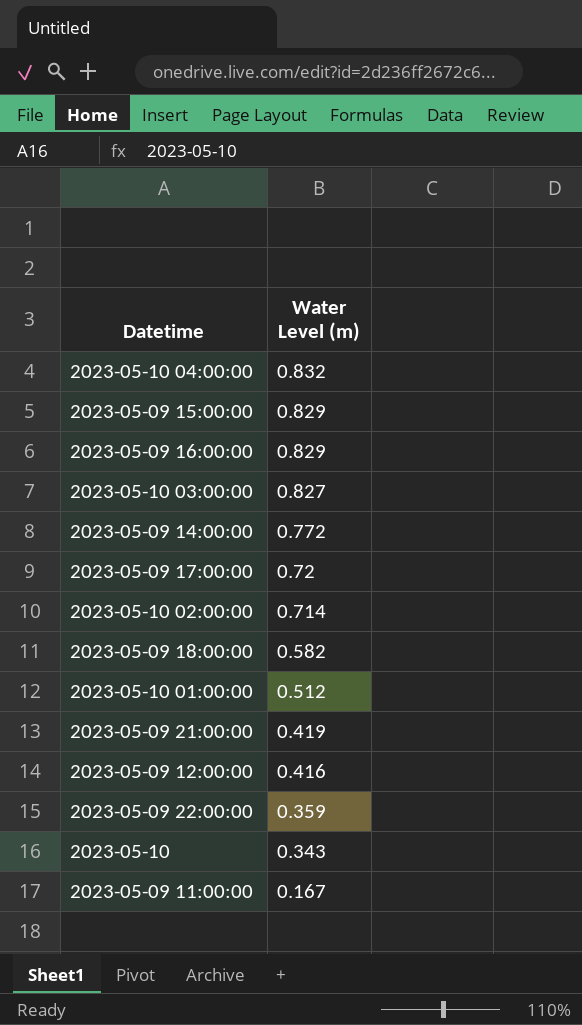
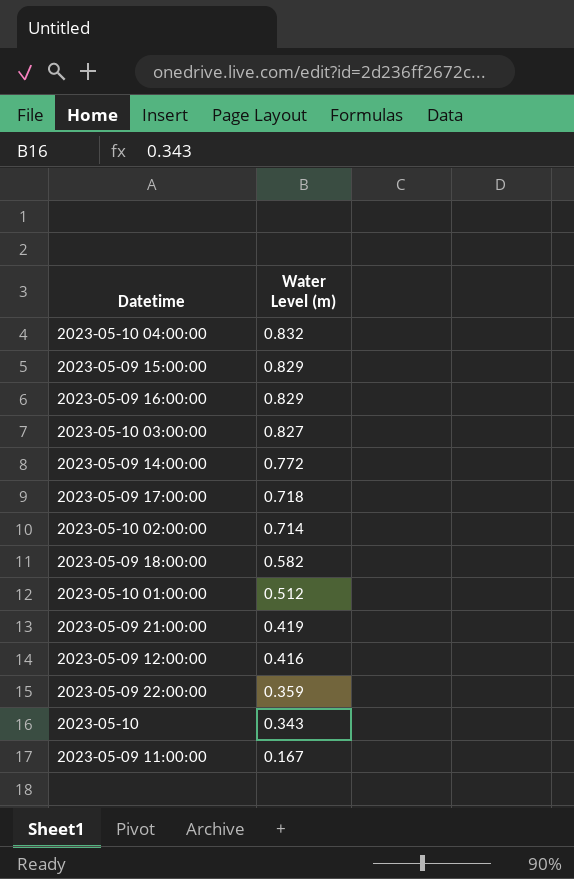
2023-05-09 17:00:00 | Water Level (m): 0.72 -> 0.718

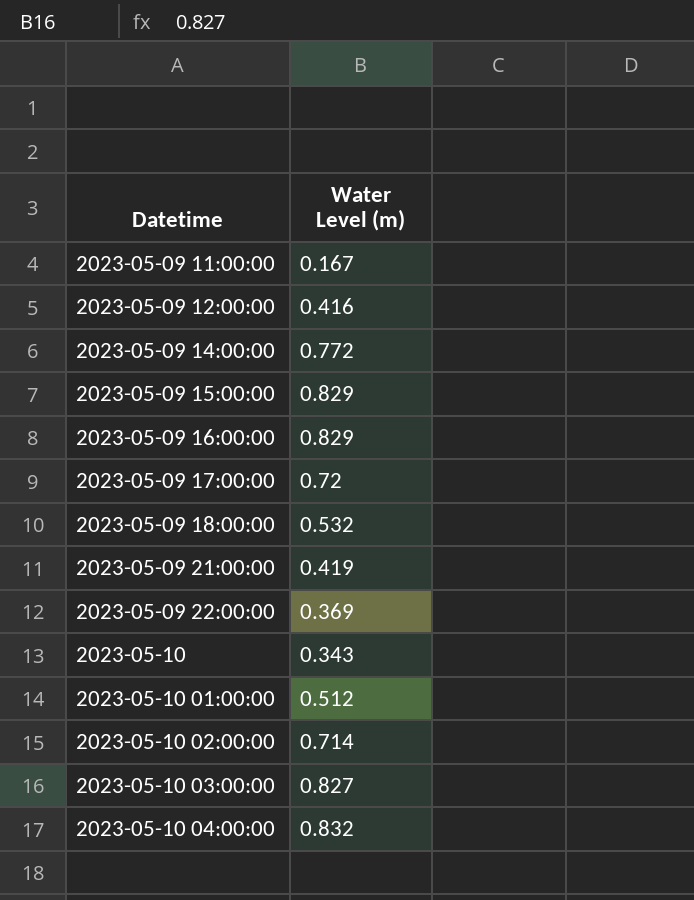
row order: Water Level (m) descending -> Datetime ascending
2023-05-09 17:00:00 | Water Level (m): 0.718 -> 0.72
2023-05-09 18:00:00 | Water Level (m): 0.582 -> 0.532
2023-05-09 22:00:00 | Water Level (m): 0.359 -> 0.369

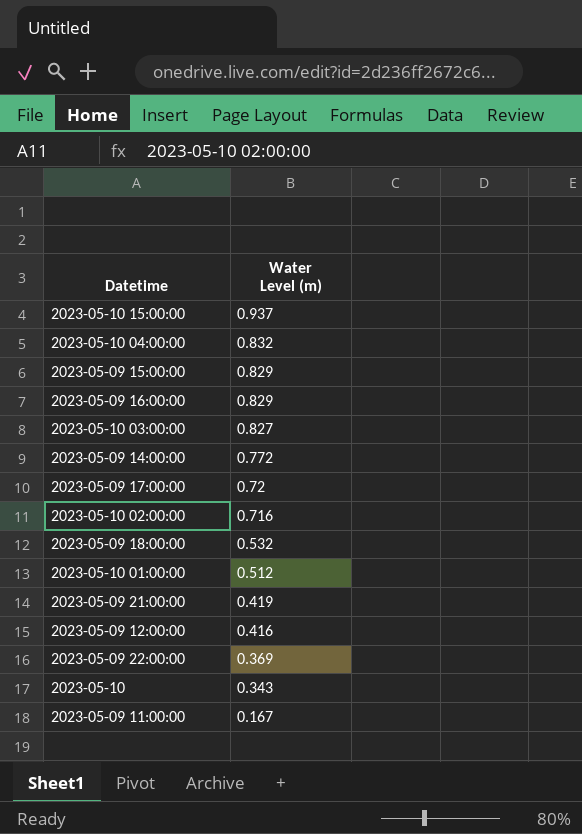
row order: Datetime ascending -> Water Level (m) descending
row 2023-05-10 15:00:00: none -> 0.937
2023-05-10 02:00:00 | Water Level (m): 0.714 -> 0.716

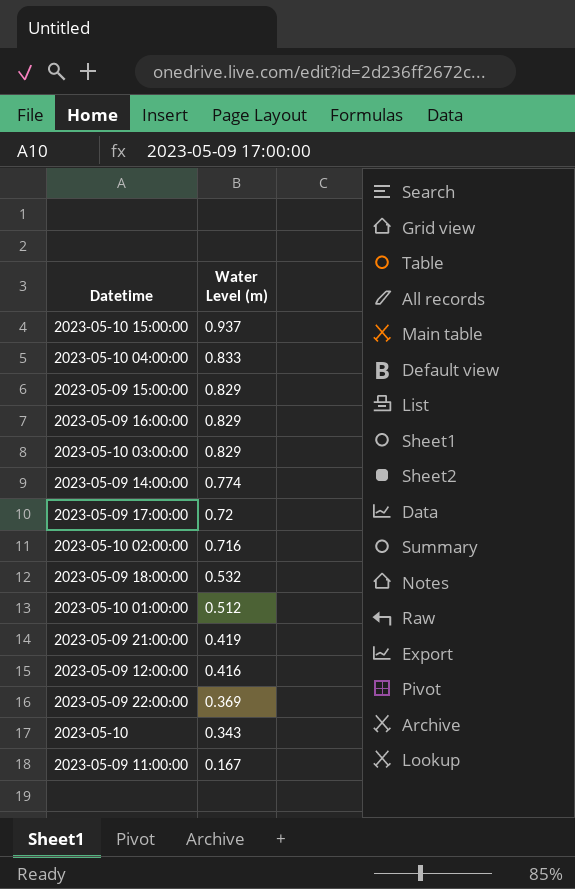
2023-05-10 04:00:00 | Water Level (m): 0.832 -> 0.833
2023-05-10 03:00:00 | Water Level (m): 0.827 -> 0.829
2023-05-09 14:00:00 | Water Level (m): 0.772 -> 0.774

